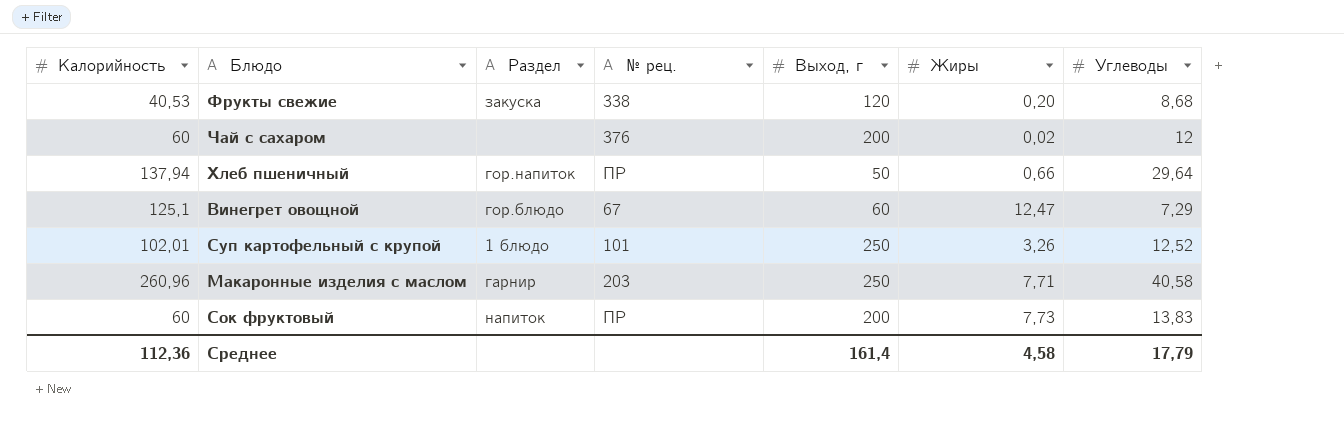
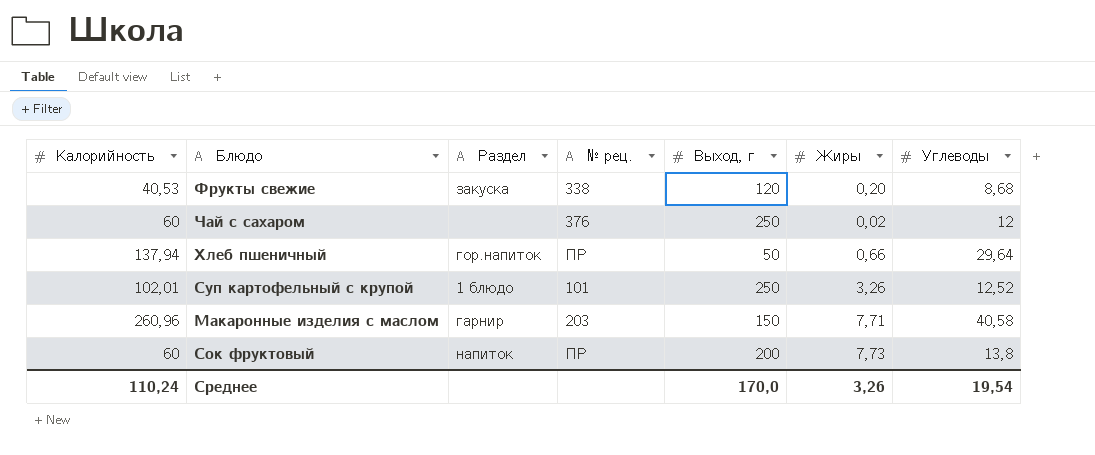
row Винегрет овощной: 125,1 | гор.блюдо | 67 | 60 | 12,47 | 7,29 -> none
Чай с сахаром | Выход, г: 200 -> 250
Макаронные изделия с маслом | Выход, г: 250 -> 150
Сок фруктовый | Углеводы: 13,83 -> 13,8
Среднее | Калорийность: 112,36 -> 110,24
Среднее | Выход, г: 161,4 -> 170,0
Среднее | Жиры: 4,58 -> 3,26
Среднее | Углеводы: 17,79 -> 19,54

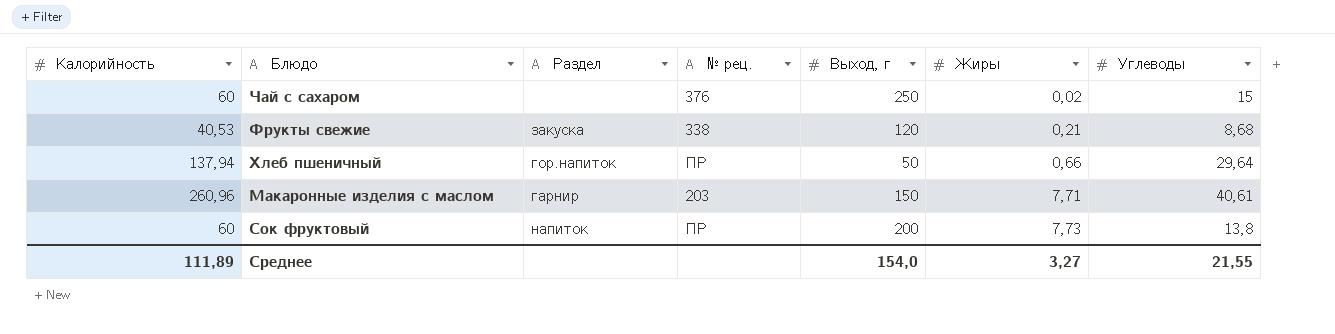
row order: none -> Жиры ascending
row Суп картофельный с крупой: 102,01 | 1 блюдо | 101 | 250 | 3,26 | 12,52 -> none
Чай с сахаром | Углеводы: 12 -> 15
Фрукты свежие | Жиры: 0,20 -> 0,21
Макаронные изделия с маслом | Углеводы: 40,58 -> 40,61
Среднее | Калорийность: 110,24 -> 111,89
Среднее | Выход, г: 170,0 -> 154,0
Среднее | Жиры: 3,26 -> 3,27
Среднее | Углеводы: 19,54 -> 21,55

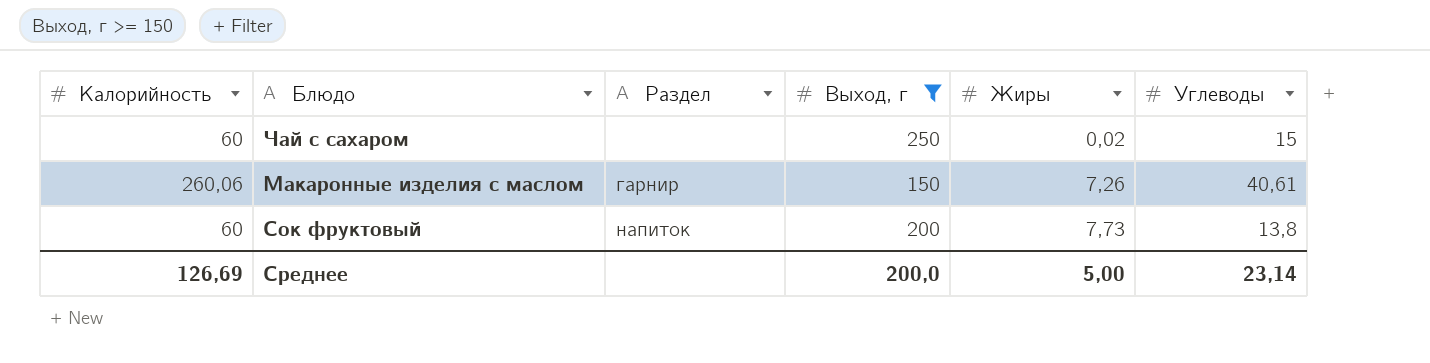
filter: none -> Выход, г >= 150
column № рец. | position: 4 -> none
Макаронные изделия с маслом | Калорийность: 260,96 -> 260,06
Макаронные изделия с маслом | Жиры: 7,71 -> 7,26
Среднее | Калорийность: 111,89 -> 126,69
Среднее | Выход, г: 154,0 -> 200,0
Среднее | Жиры: 3,27 -> 5,00
Среднее | Углеводы: 21,55 -> 23,14

